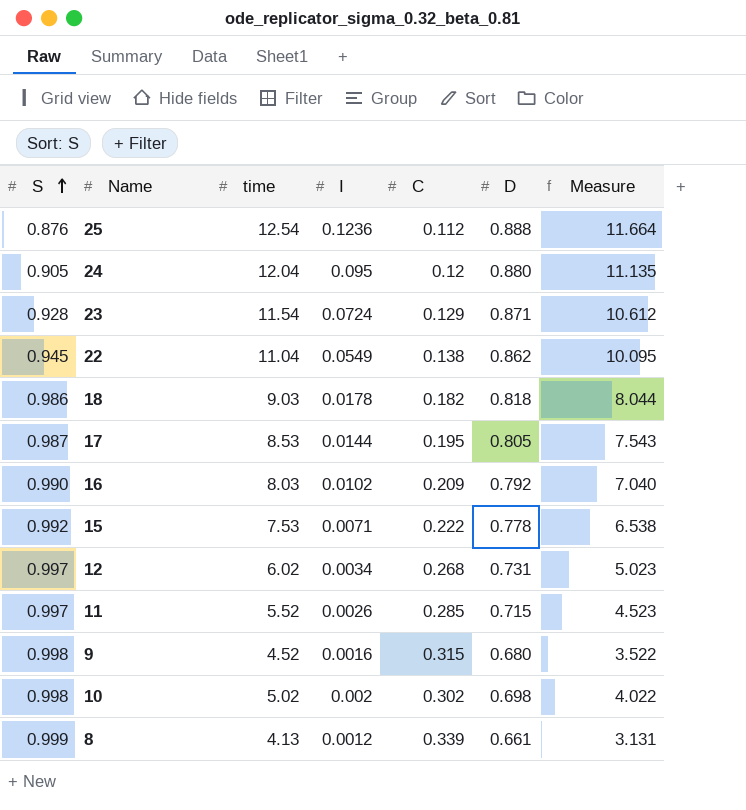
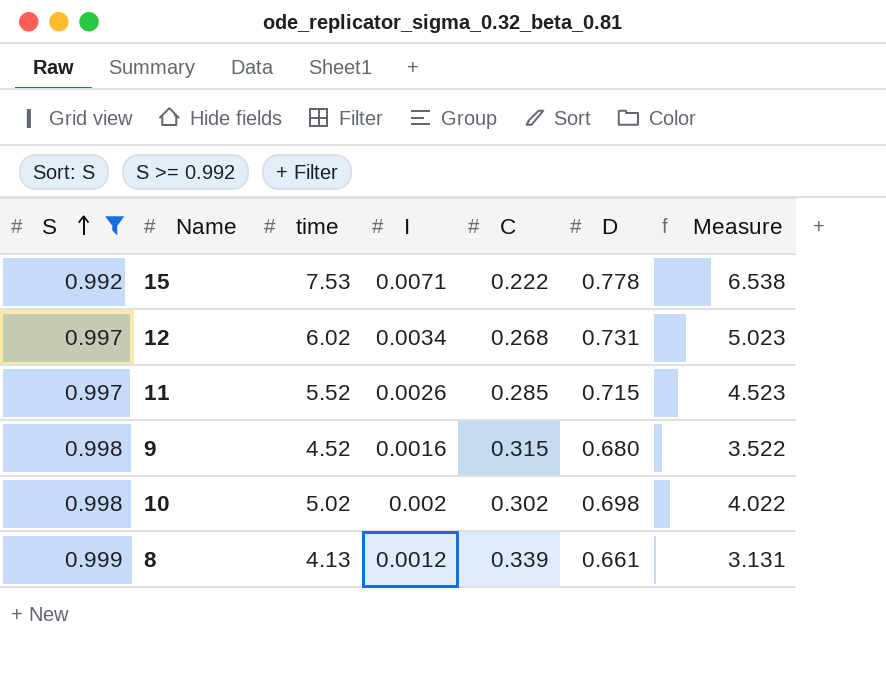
filter: none -> S >= 0.992

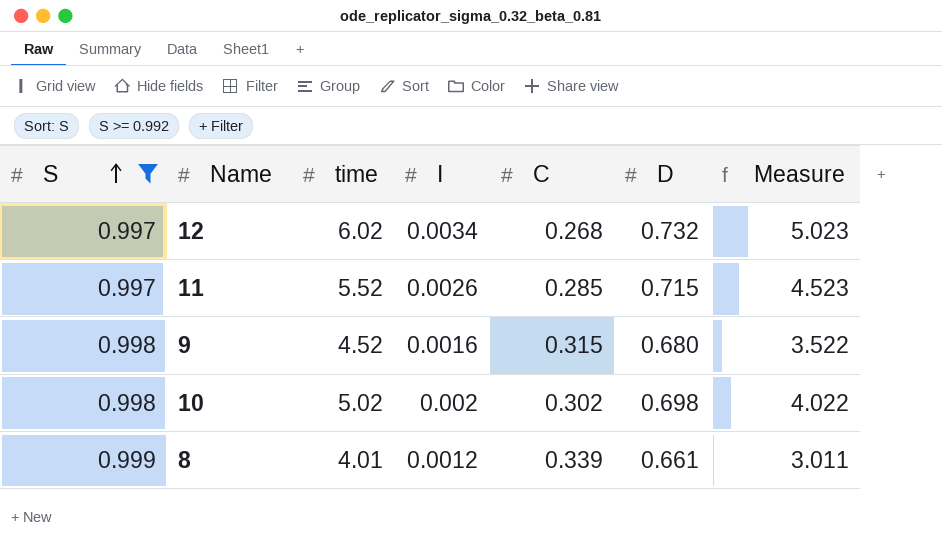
row 15: 0.992 | 7.53 | 0.0071 | 0.222 | 0.778 | 6.538 -> none
12 | D: 0.731 -> 0.732
8 | time: 4.13 -> 4.01
8 | Measure: 3.131 -> 3.011

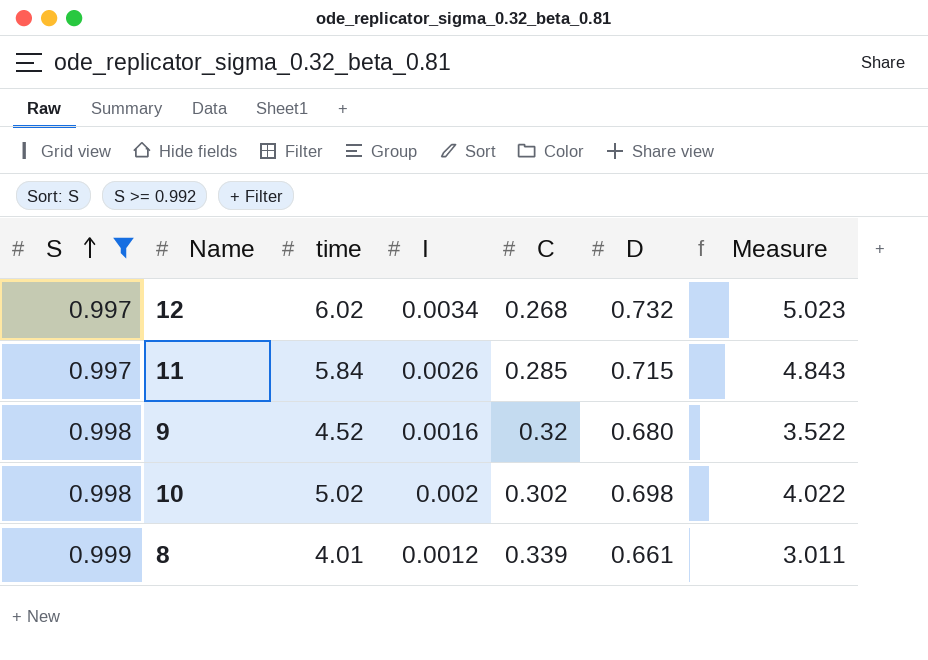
11 | time: 5.52 -> 5.84
11 | Measure: 4.523 -> 4.843
9 | C: 0.315 -> 0.32

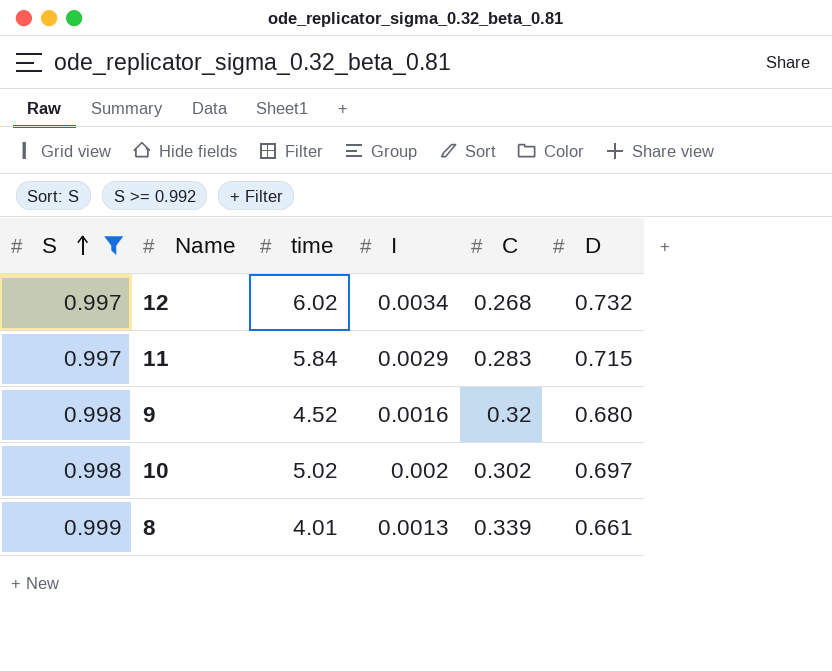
column Measure | formula: [time] - [S] -> none
11 | I: 0.0026 -> 0.0029
11 | C: 0.285 -> 0.283
10 | D: 0.698 -> 0.697
8 | I: 0.0012 -> 0.0013

